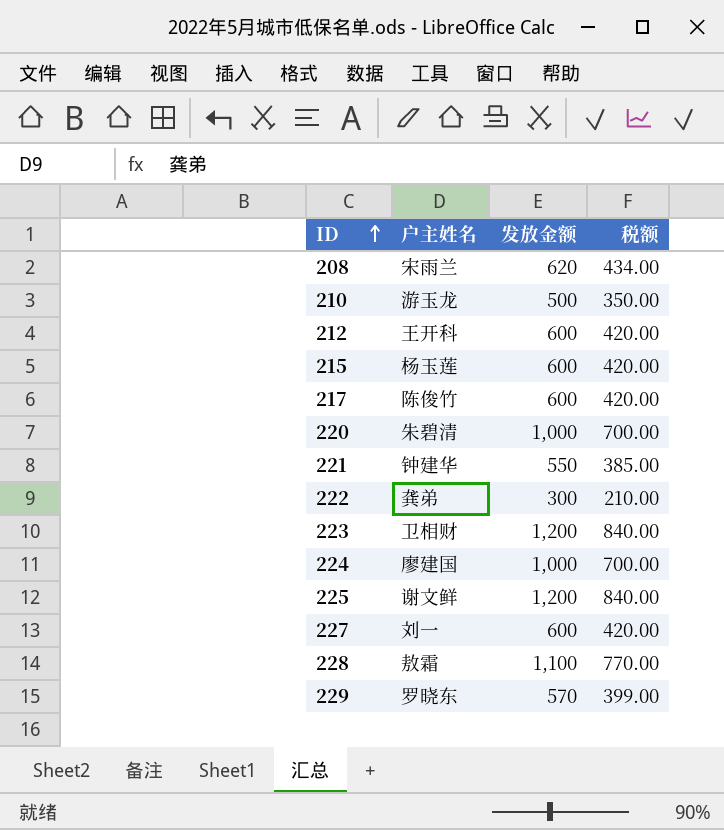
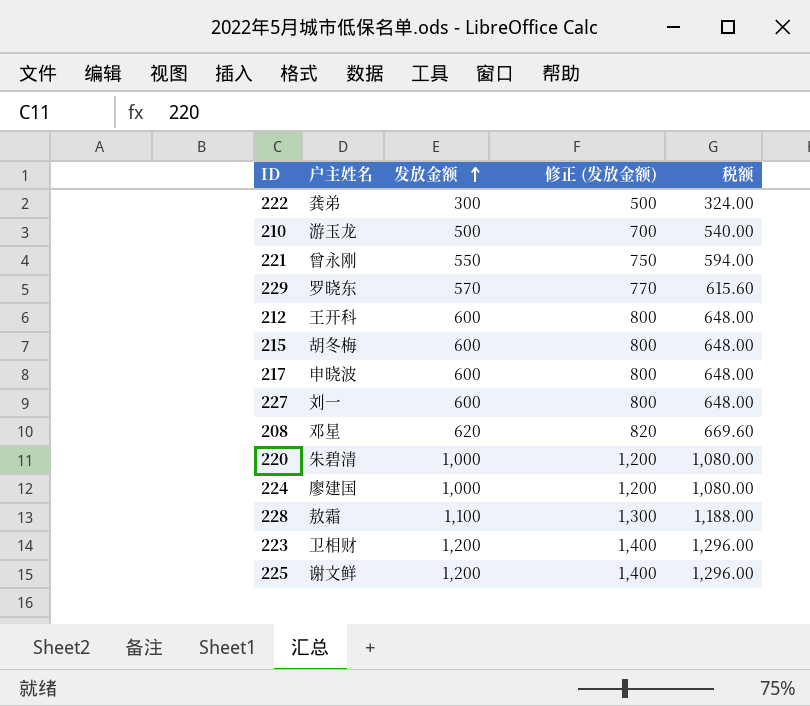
row order: ID ascending -> 发放金额 ascending
column 修正 (发放金额) | formula: none -> [发放金额] + 200
column 税额 | formula: [发放金额] * 0.7 -> [发放金额] * 1.08
221 | 户主姓名: 钟建华 -> 曾永刚
215 | 户主姓名: 杨玉莲 -> 胡冬梅
217 | 户主姓名: 陈俊竹 -> 申晓波
208 | 户主姓名: 宋雨兰 -> 邓星

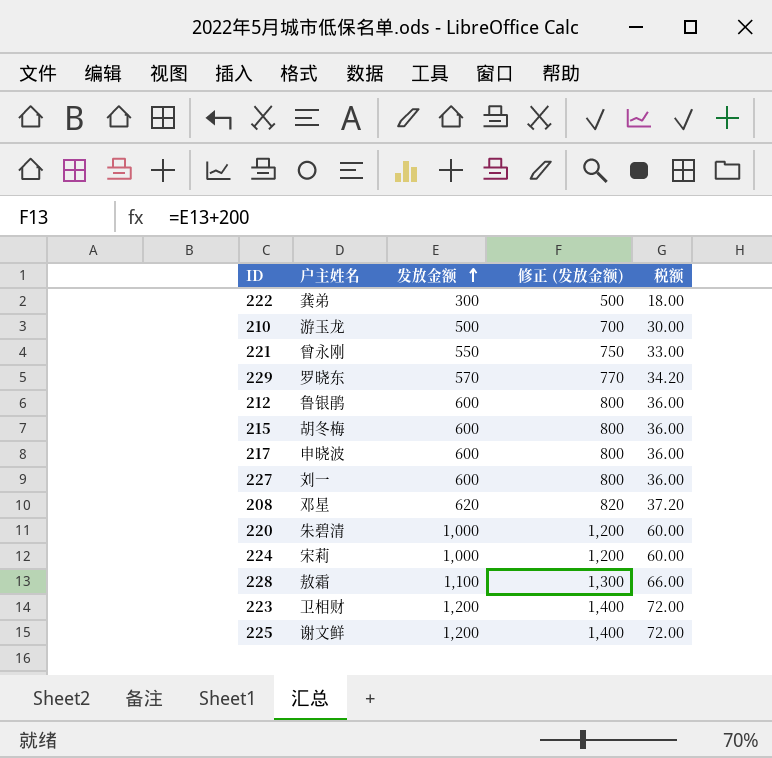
column 税额 | formula: [发放金额] * 1.08 -> [发放金额] * 0.06
212 | 户主姓名: 王开科 -> 鲁银鹃
224 | 户主姓名: 廖建国 -> 宋莉

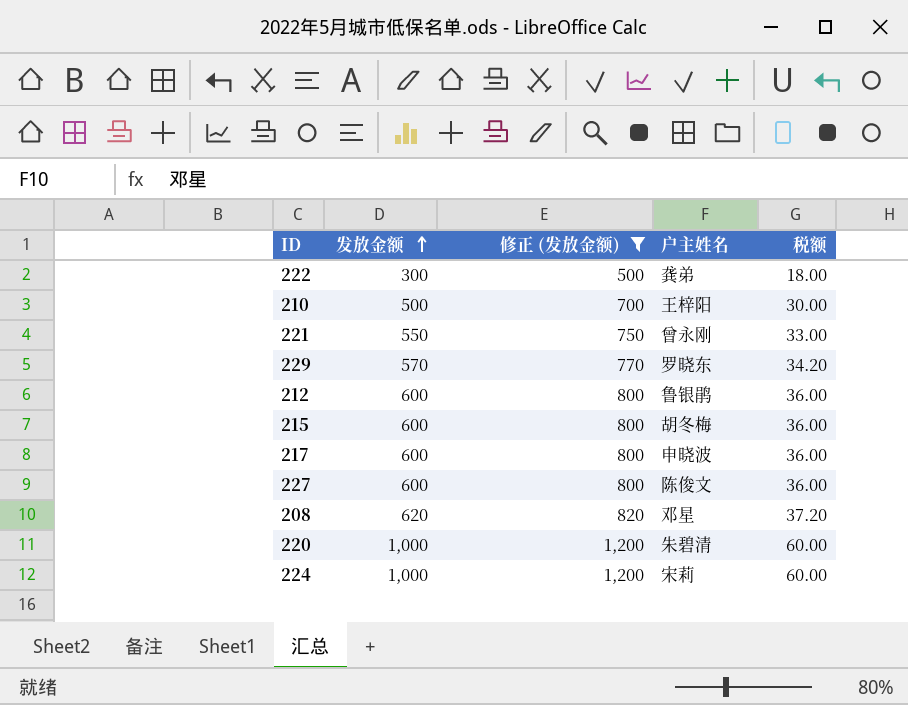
filter: none -> 修正 (发放金额) <= 1,200
column 户主姓名 | position: 2 -> 4
210 | 户主姓名: 游玉龙 -> 王梓阳
227 | 户主姓名: 刘一 -> 陈俊文

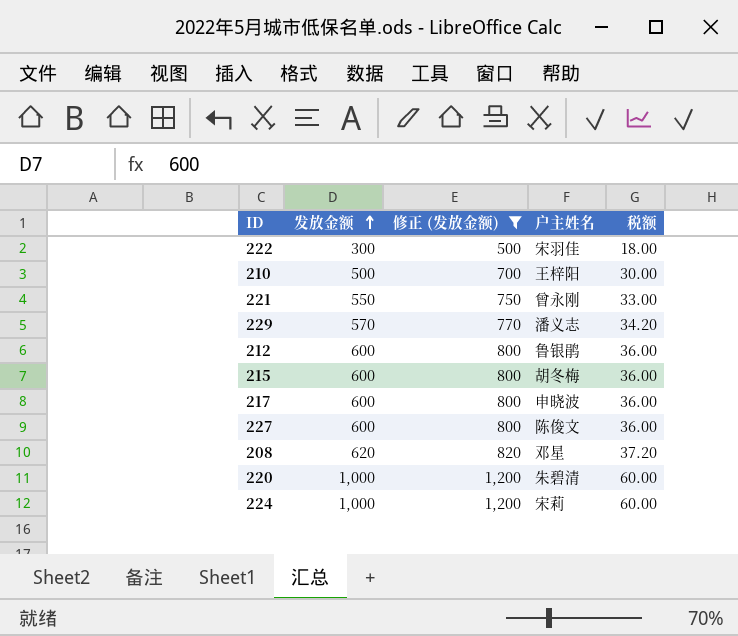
222 | 户主姓名: 龚弟 -> 宋羽佳
229 | 户主姓名: 罗晓东 -> 潘义志

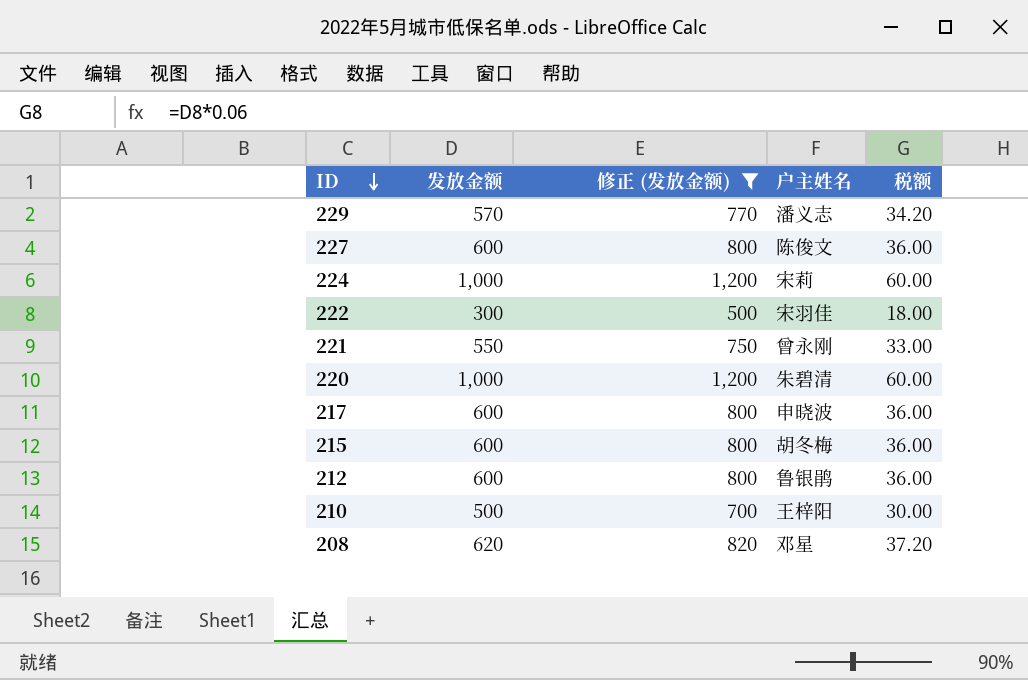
row order: 发放金额 ascending -> ID descending

